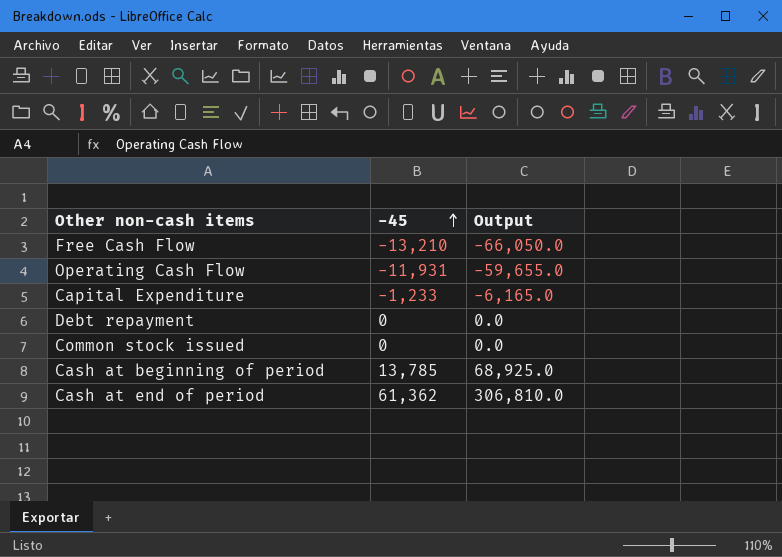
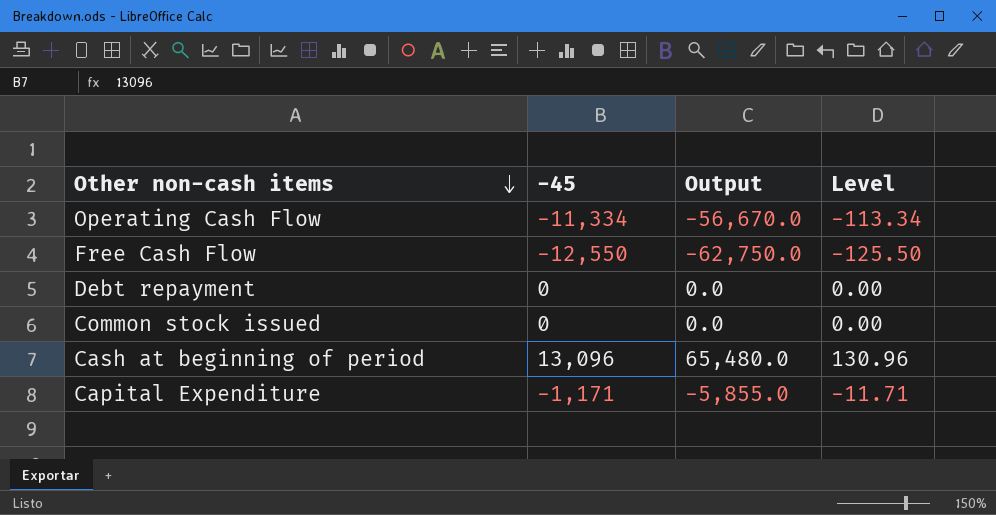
row order: -45 ascending -> Other non-cash items descending
column Level | formula: none -> [-45] * 0.01
row Cash at end of period: 61,362 | 306,810.0 -> none
Operating Cash Flow | -45: -11,931 -> -11,334
Operating Cash Flow | Output: -59,655.0 -> -56,670.0
Free Cash Flow | -45: -13,210 -> -12,550
Free Cash Flow | Output: -66,050.0 -> -62,750.0
Cash at beginning of period | -45: 13,785 -> 13,096
Cash at beginning of period | Output: 68,925.0 -> 65,480.0
Capital Expenditure | -45: -1,233 -> -1,171
Capital Expenditure | Output: -6,165.0 -> -5,855.0

